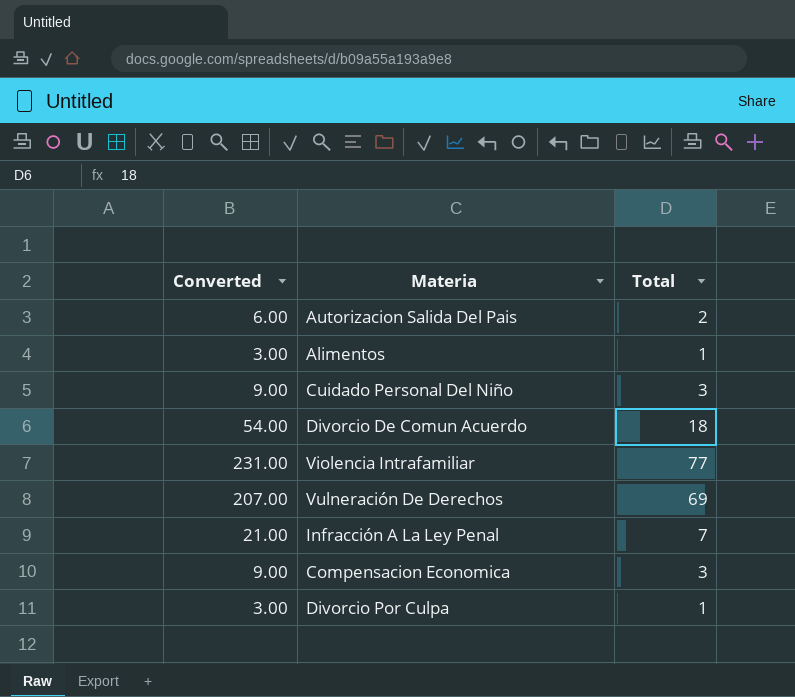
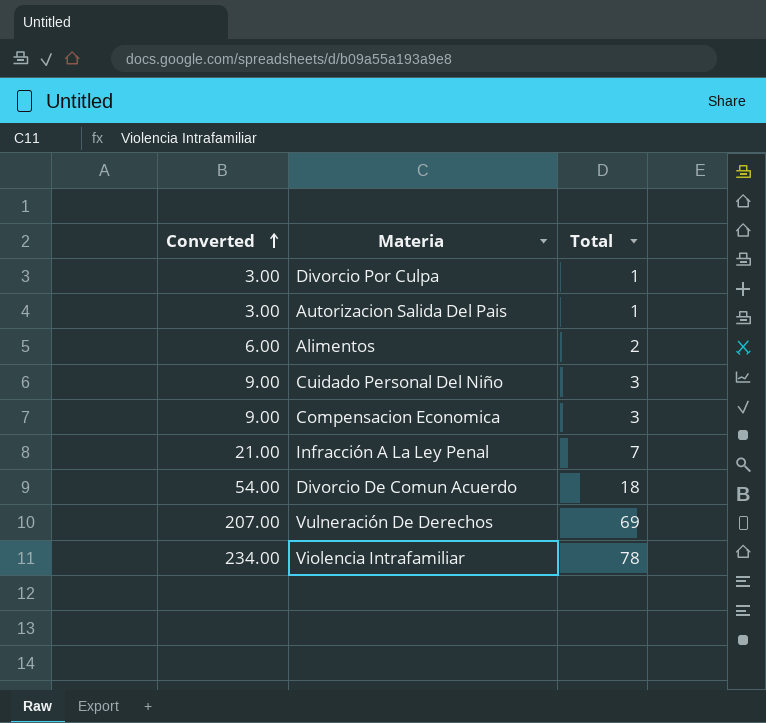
row order: none -> Converted ascending
Autorizacion Salida Del Pais | Converted: 6.00 -> 3.00
Autorizacion Salida Del Pais | Total: 2 -> 1
Alimentos | Converted: 3.00 -> 6.00
Alimentos | Total: 1 -> 2
Violencia Intrafamiliar | Converted: 231.00 -> 234.00
Violencia Intrafamiliar | Total: 77 -> 78

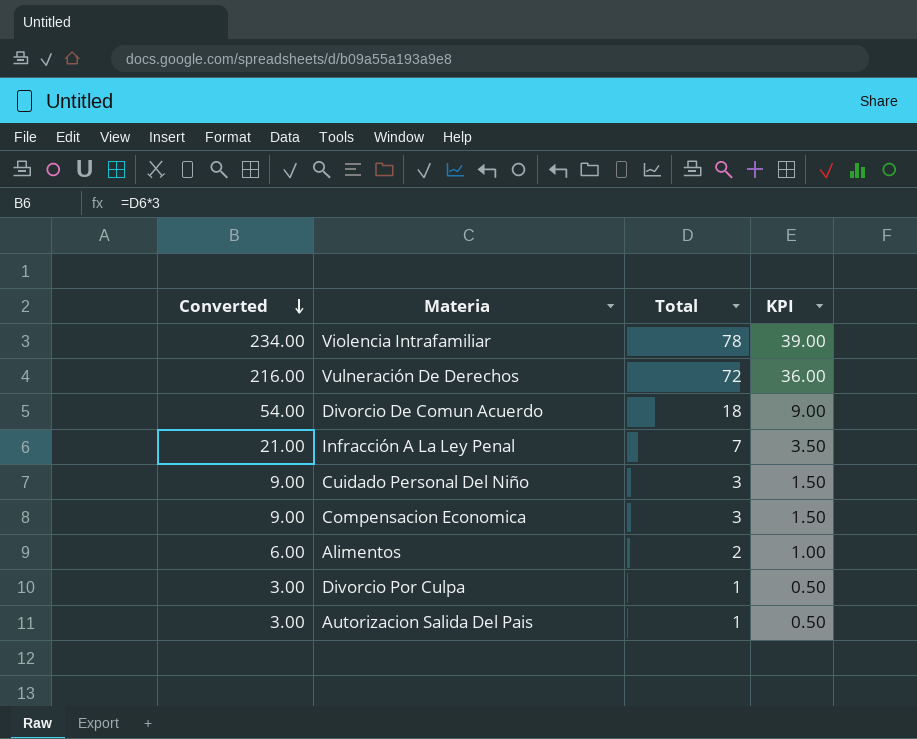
row order: Converted ascending -> Converted descending
column KPI | formula: none -> [Total] * 0.5
Vulneración De Derechos | Converted: 207.00 -> 216.00
Vulneración De Derechos | Total: 69 -> 72

